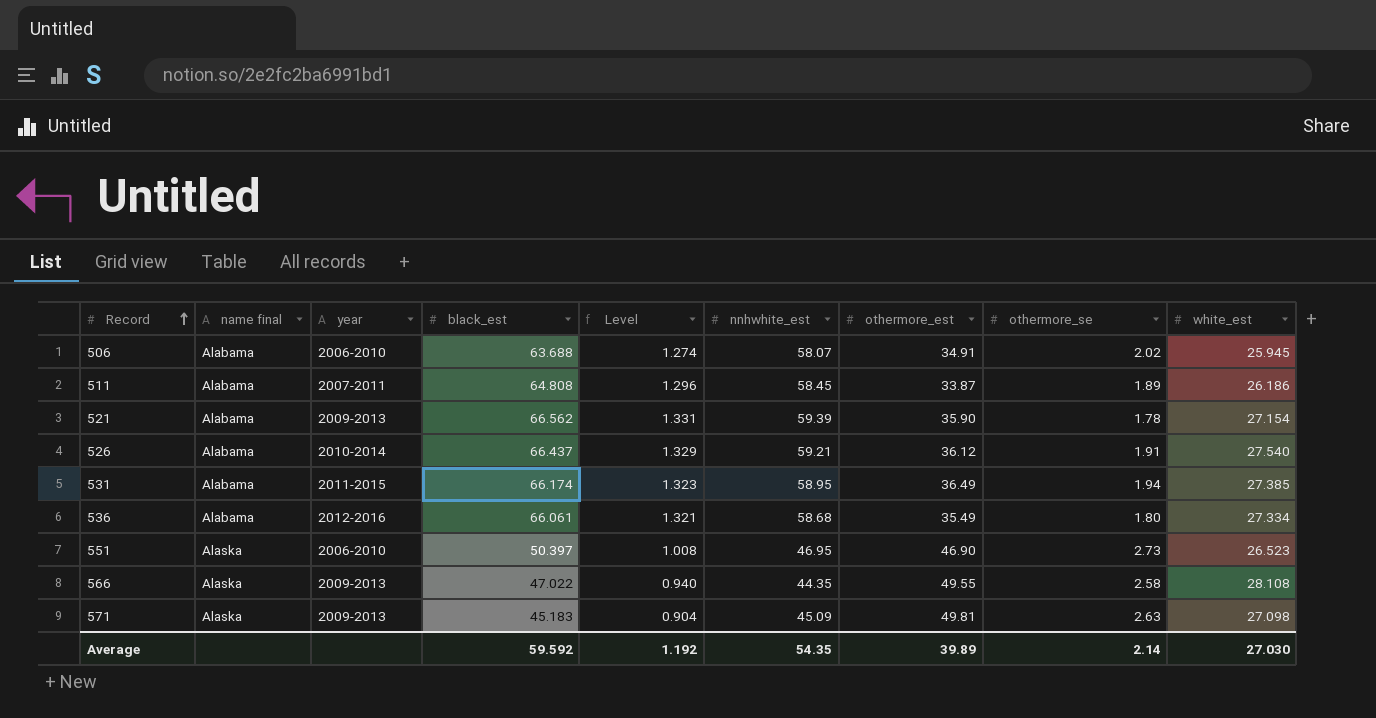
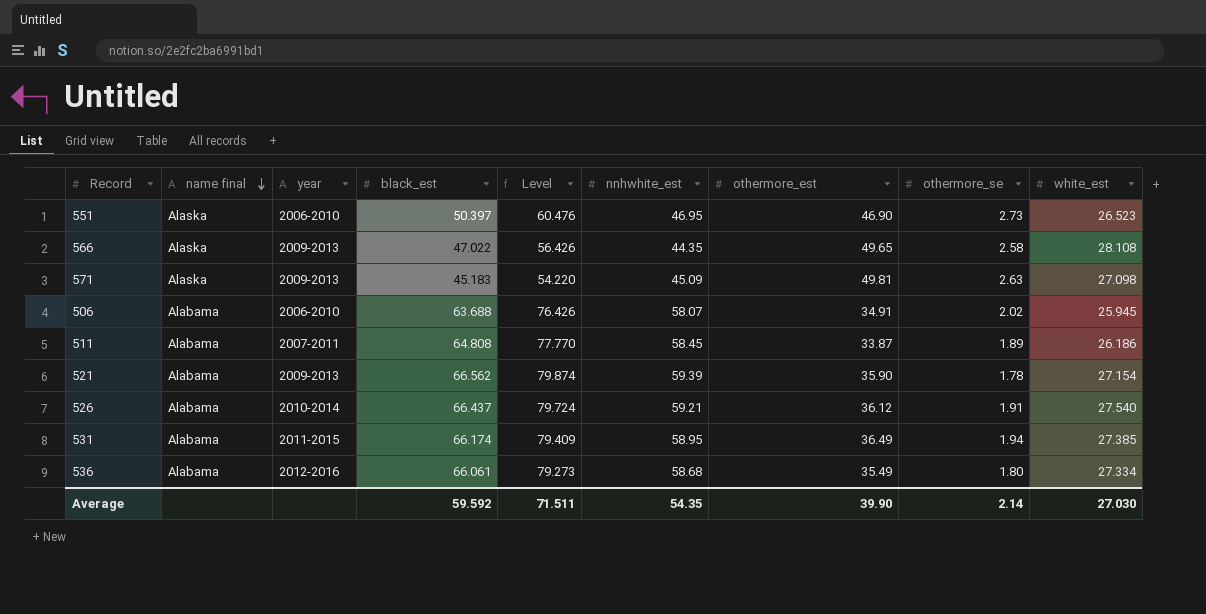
row order: Record ascending -> name final descending
column Level | formula: [black_est] * 0.02 -> [black_est] * 1.2
566 | othermore_est: 49.55 -> 49.65
Average | Level: 1.192 -> 71.511
Average | othermore_est: 39.89 -> 39.90

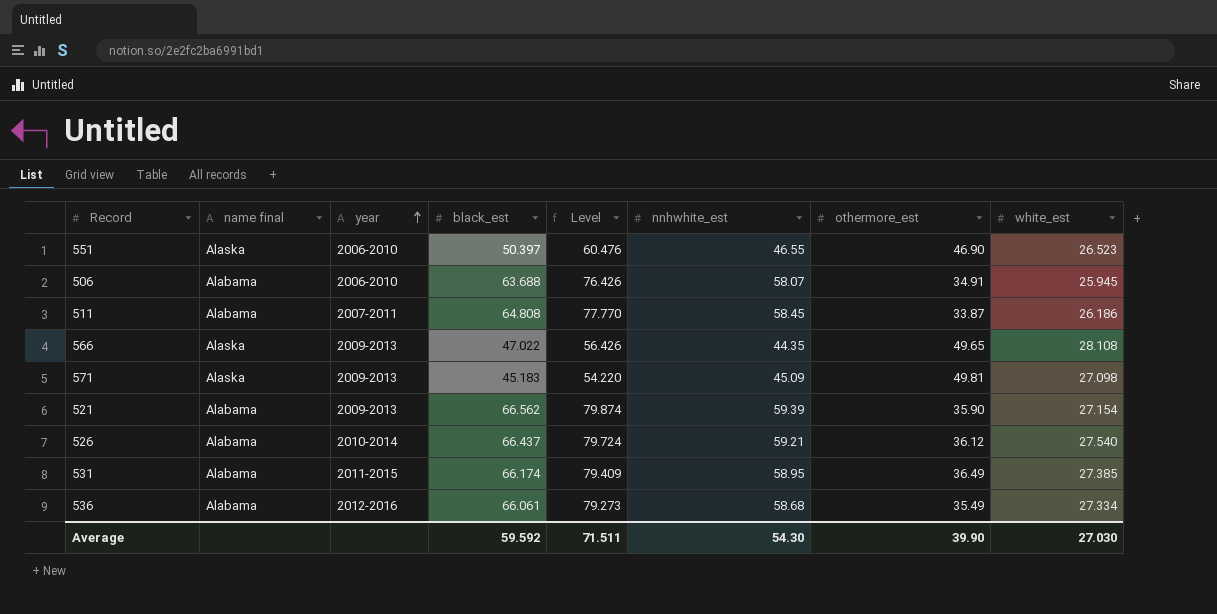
row order: name final descending -> year ascending
column othermore_se | position: 8 -> none
551 | nnhwhite_est: 46.95 -> 46.55
Average | nnhwhite_est: 54.35 -> 54.30

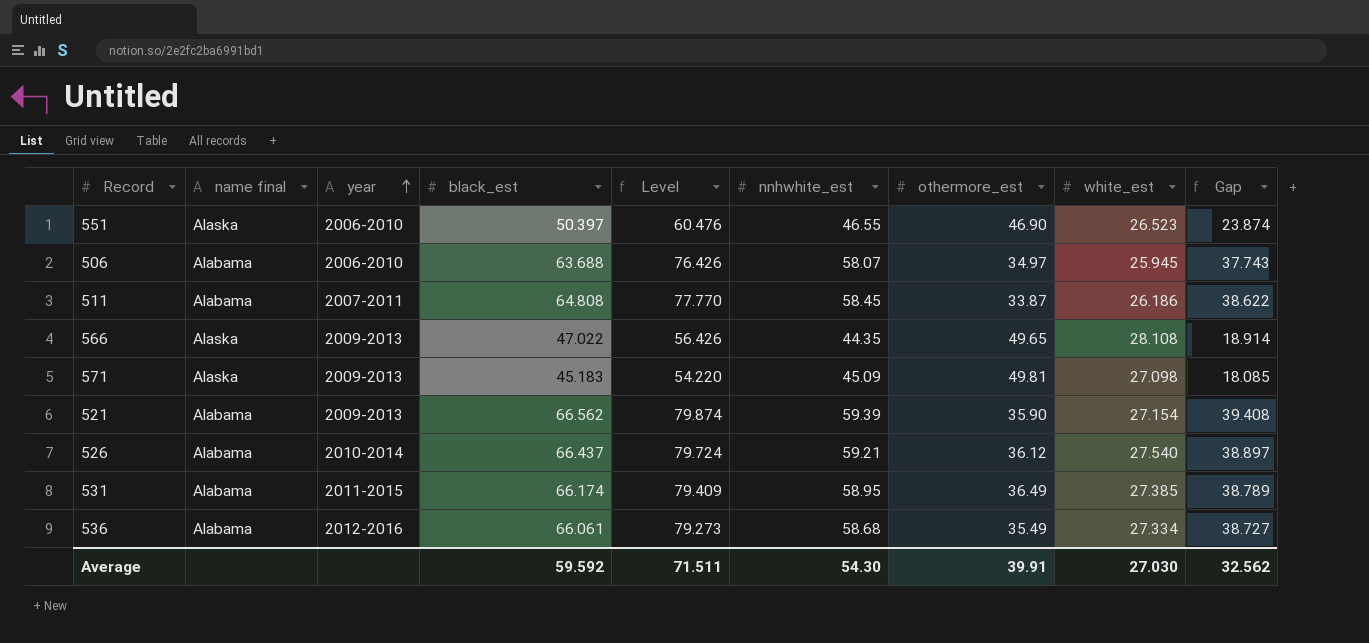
column Gap | formula: none -> [black_est] - [white_est]
506 | othermore_est: 34.91 -> 34.97
Average | othermore_est: 39.90 -> 39.91

